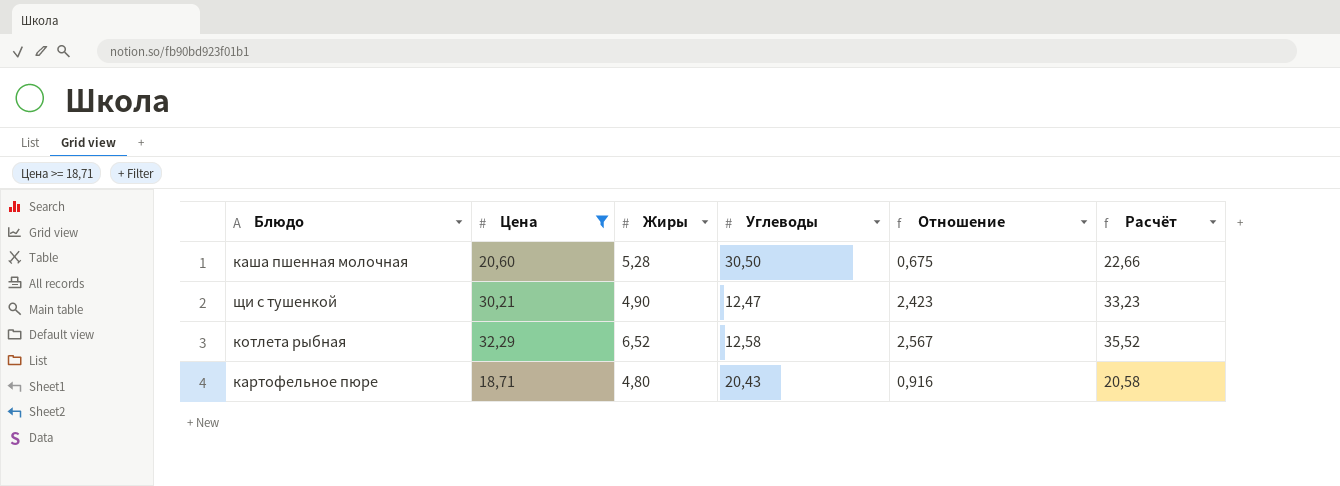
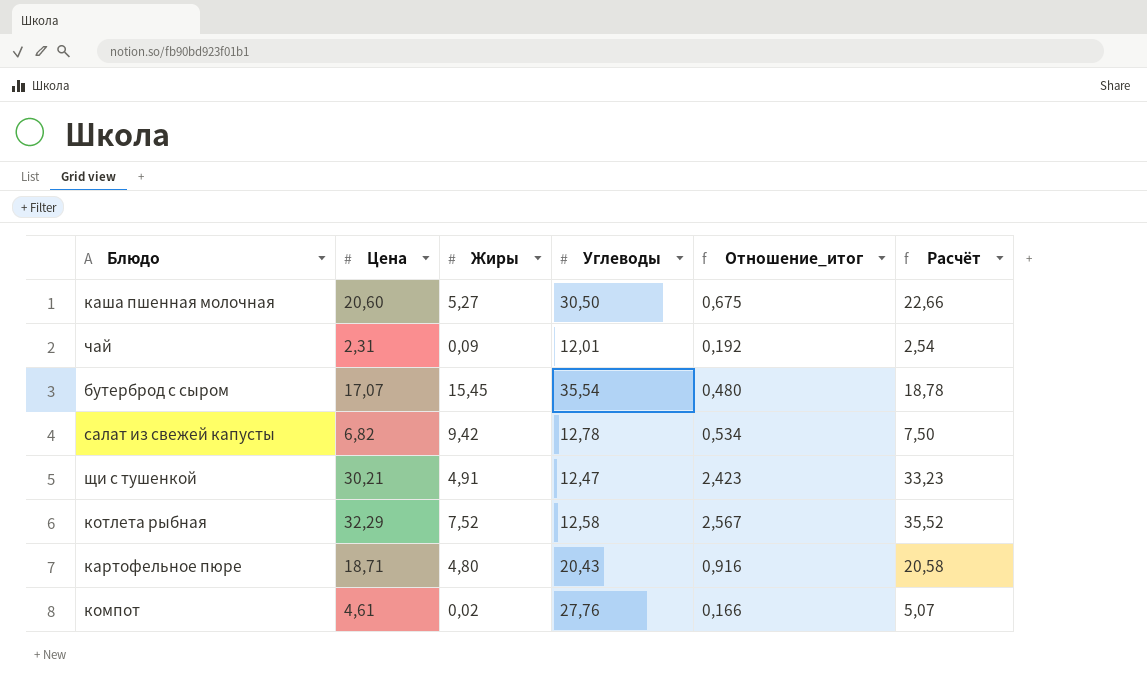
filter: Цена >= 18,71 -> none
column name: Отношение -> Отношение_итог
каша пшенная молочная | Жиры: 5,28 -> 5,27
щи с тушенкой | Жиры: 4,90 -> 4,91
котлета рыбная | Жиры: 6,52 -> 7,52

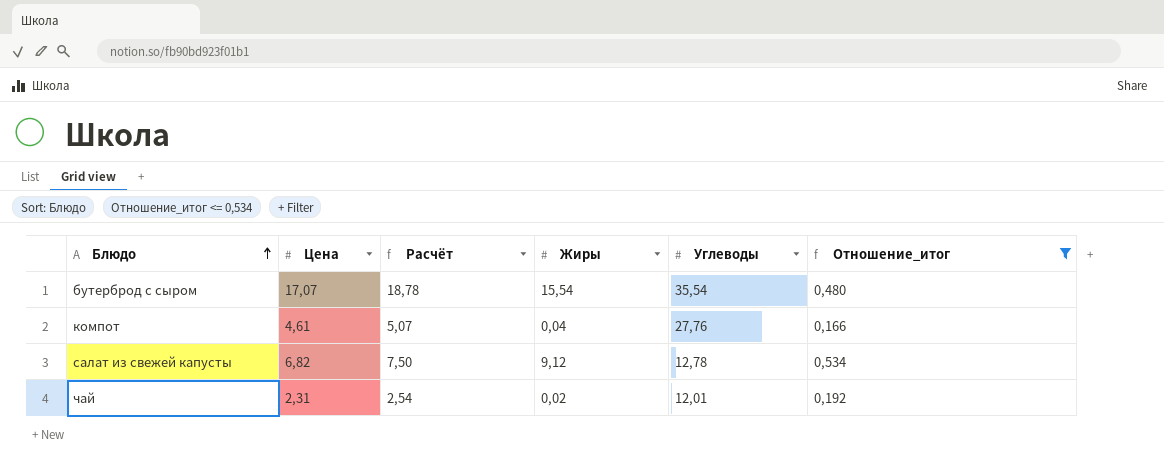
filter: none -> Отношение_итог <= 0,534
row order: none -> Блюдо ascending
column Расчёт | position: 6 -> 3
бутерброд с сыром | Жиры: 15,45 -> 15,54
компот | Жиры: 0,02 -> 0,04
салат из свежей капусты | Жиры: 9,42 -> 9,12
чай | Жиры: 0,09 -> 0,02

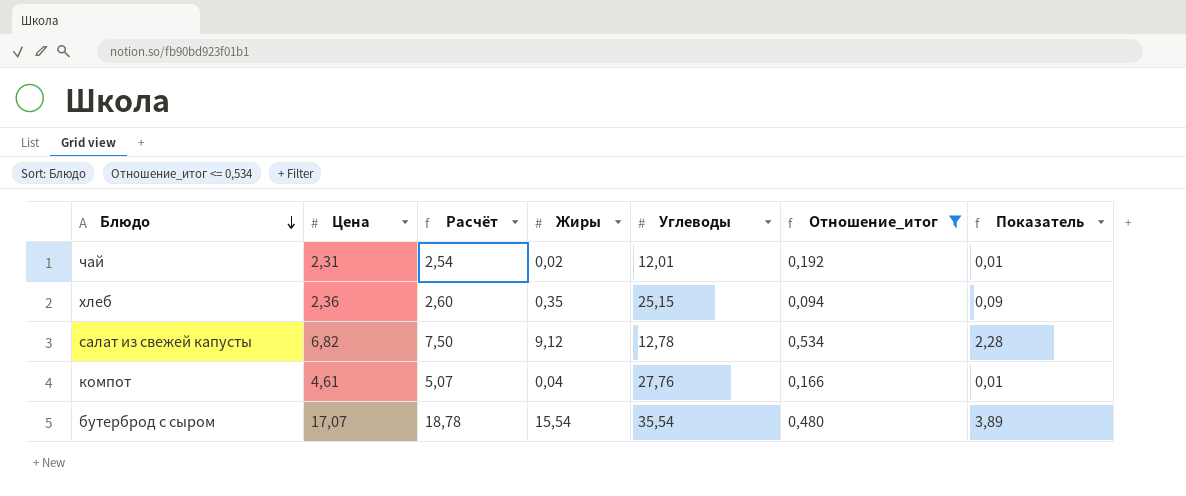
row order: Блюдо ascending -> Блюдо descending
column Показатель | formula: none -> [Жиры] * 0,25
row хлеб: none -> 2,36 | 2,60 | 0,35 | 25,15 | 0,094 | 0,09

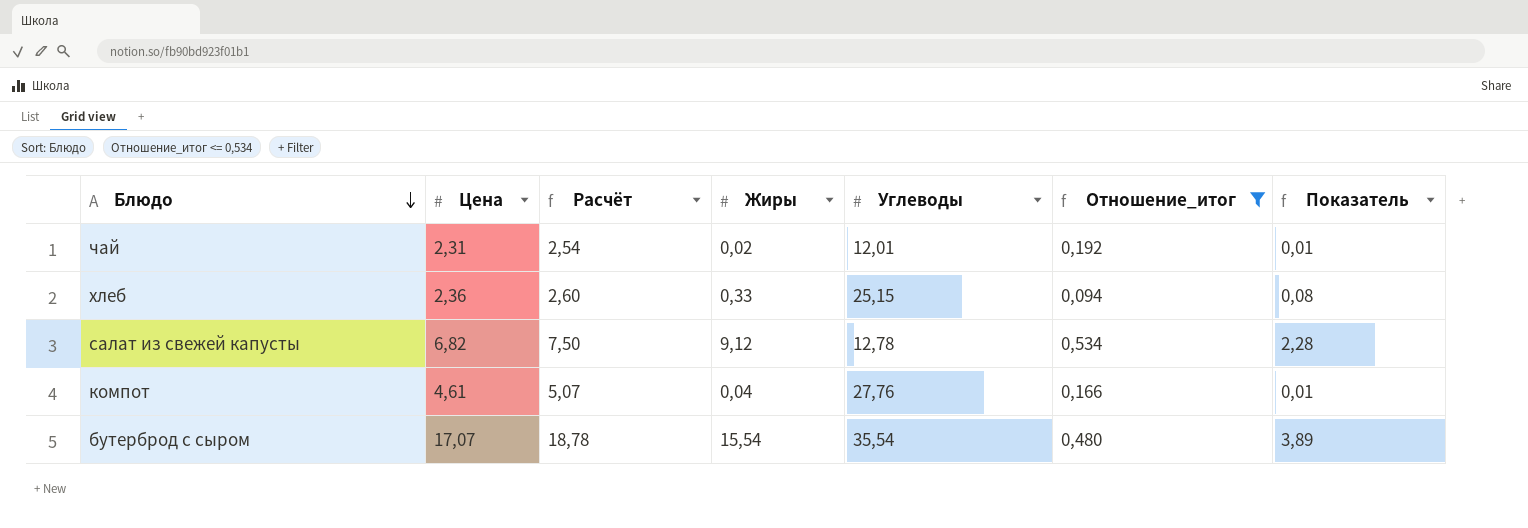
хлеб | Жиры: 0,35 -> 0,33
хлеб | Показатель: 0,09 -> 0,08

